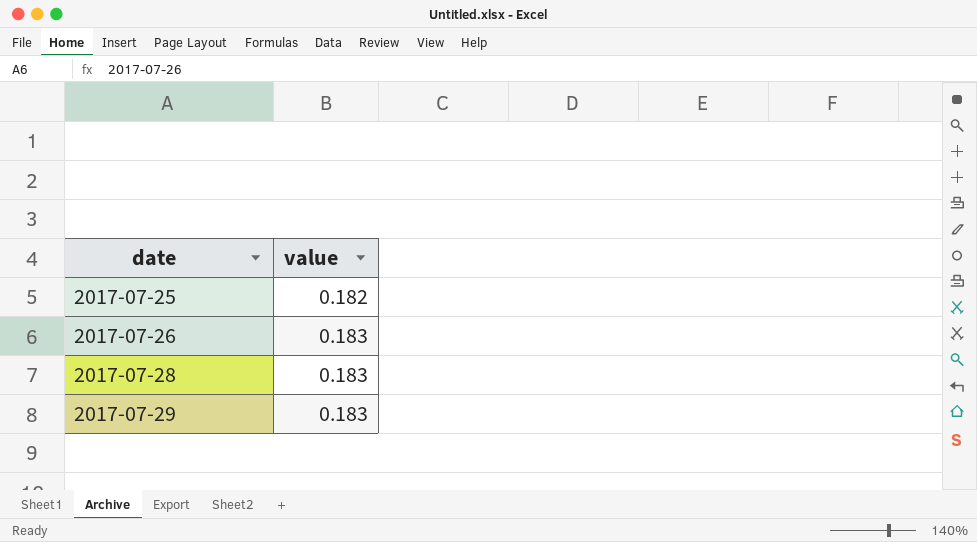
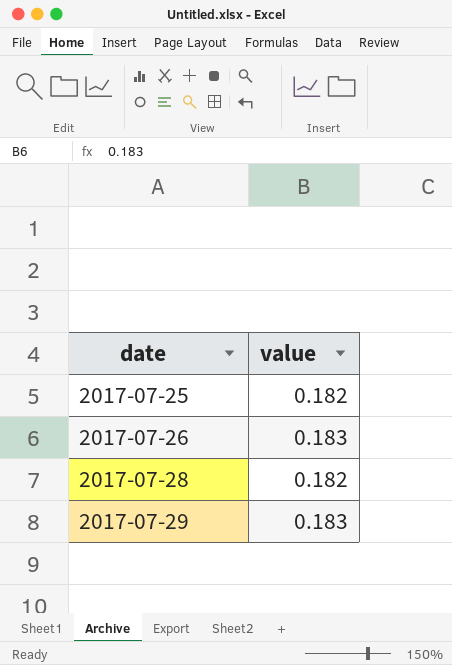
2017-07-28 | value: 0.183 -> 0.182

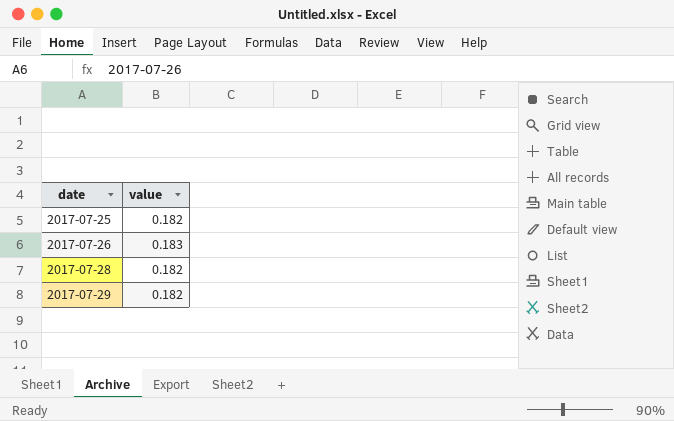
2017-07-29 | value: 0.183 -> 0.182

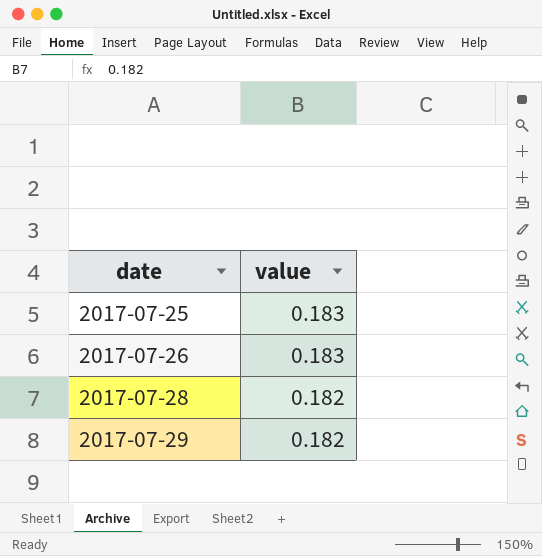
2017-07-25 | value: 0.182 -> 0.183

